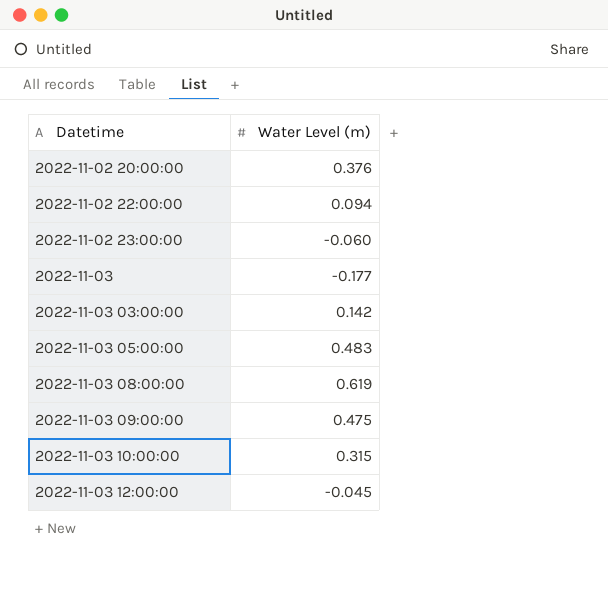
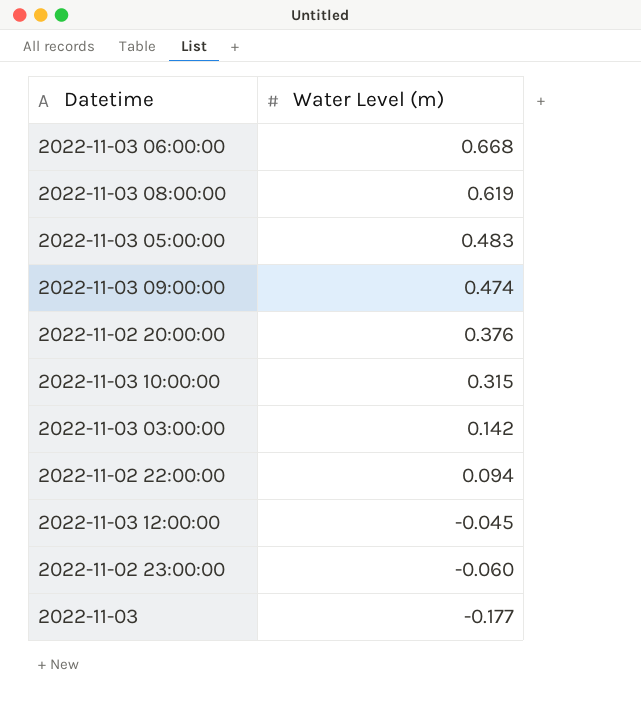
row order: Datetime ascending -> Water Level (m) descending
row 2022-11-03 06:00:00: none -> 0.668
2022-11-03 09:00:00 | Water Level (m): 0.475 -> 0.474

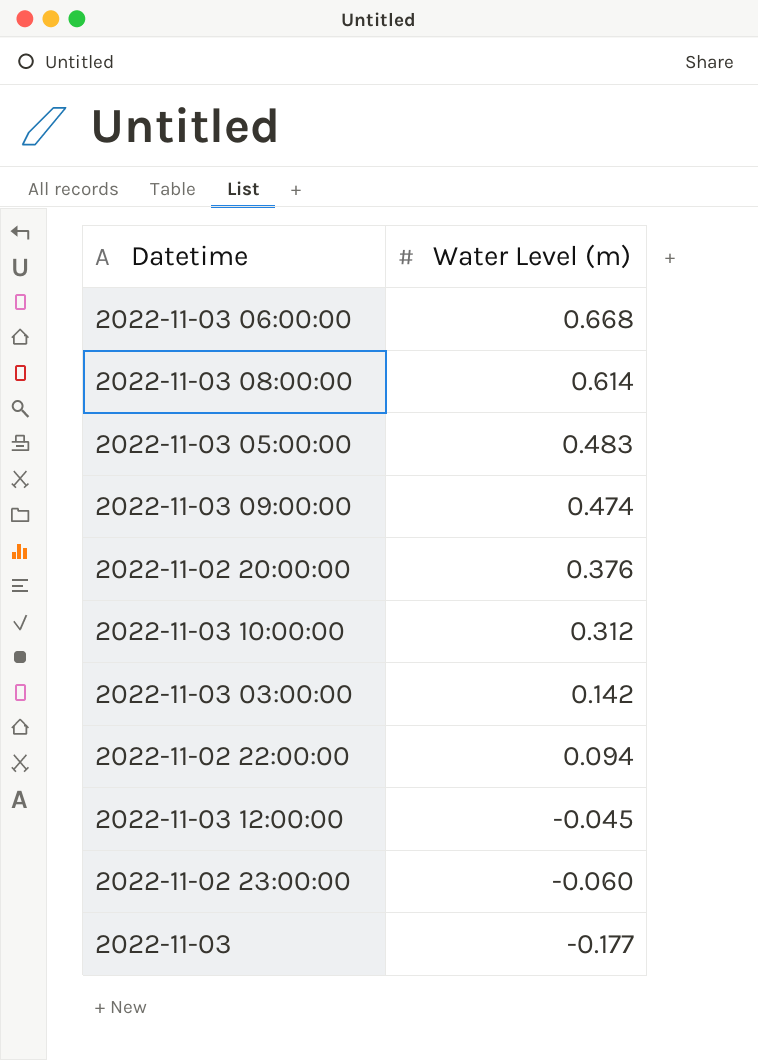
2022-11-03 08:00:00 | Water Level (m): 0.619 -> 0.614
2022-11-03 10:00:00 | Water Level (m): 0.315 -> 0.312

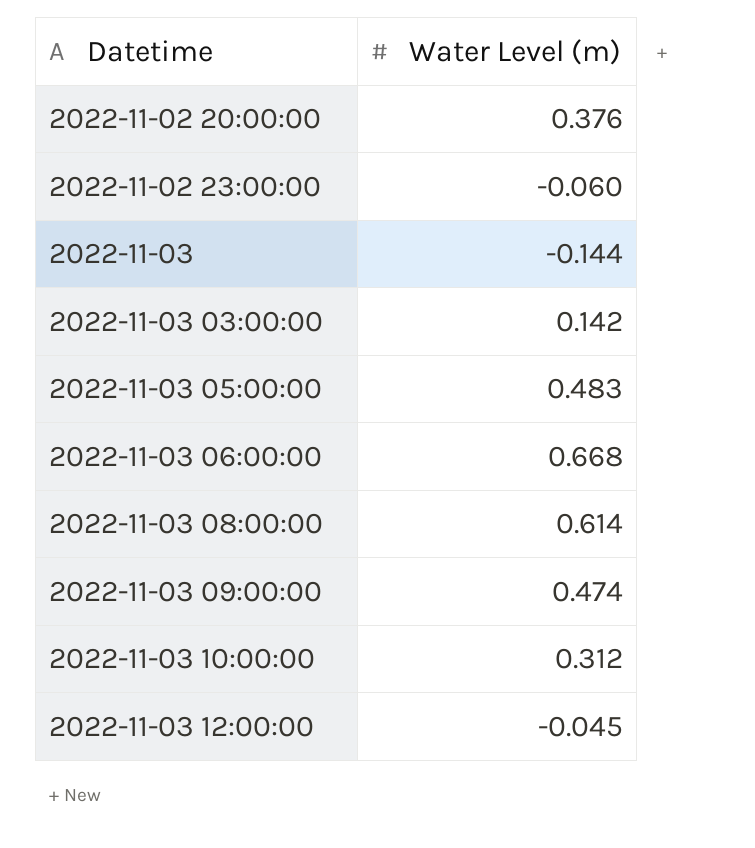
row order: Water Level (m) descending -> Datetime ascending
row 2022-11-02 22:00:00: 0.094 -> none
2022-11-03 | Water Level (m): -0.177 -> -0.144

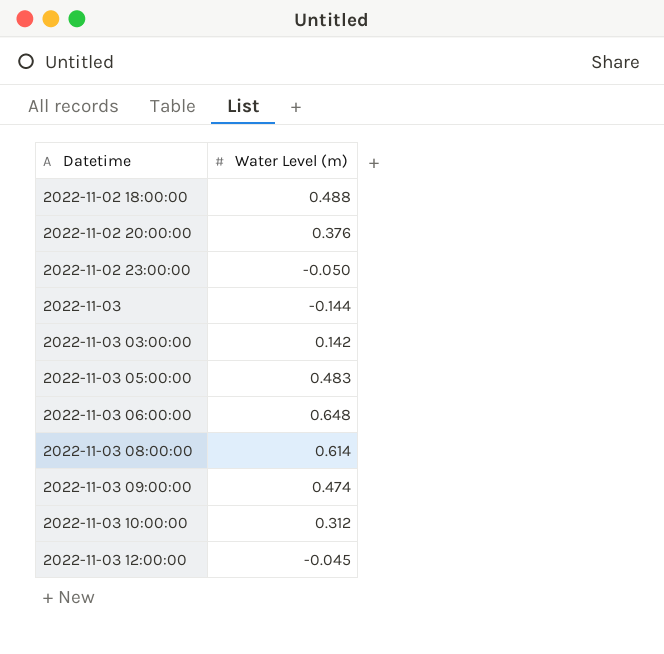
row 2022-11-02 18:00:00: none -> 0.488
2022-11-02 23:00:00 | Water Level (m): -0.060 -> -0.050
2022-11-03 06:00:00 | Water Level (m): 0.668 -> 0.648

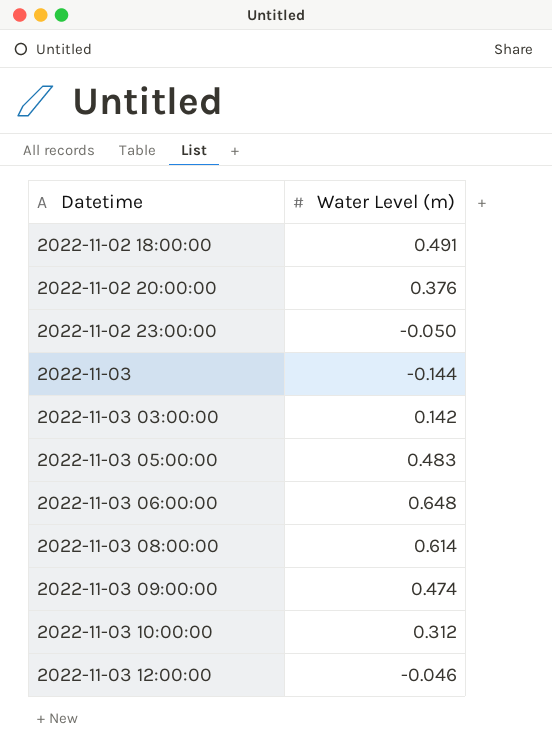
2022-11-02 18:00:00 | Water Level (m): 0.488 -> 0.491
2022-11-03 12:00:00 | Water Level (m): -0.045 -> -0.046

